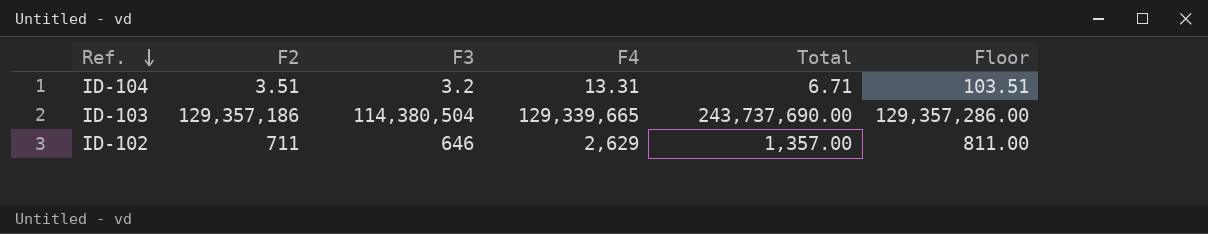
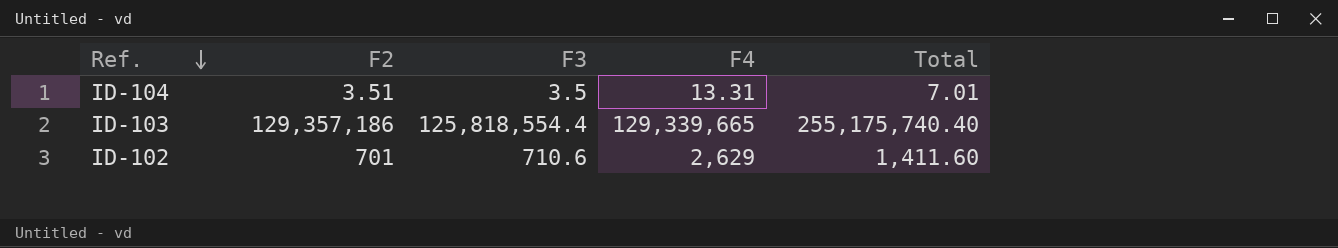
column Floor | formula: [F2] + 100 -> none
ID-104 | F3: 3.2 -> 3.5
ID-104 | Total: 6.71 -> 7.01
ID-103 | F3: 114,380,504 -> 125,818,554.4
ID-103 | Total: 243,737,690.00 -> 255,175,740.40
ID-102 | F2: 711 -> 701
ID-102 | F3: 646 -> 710.6
ID-102 | Total: 1,357.00 -> 1,411.60

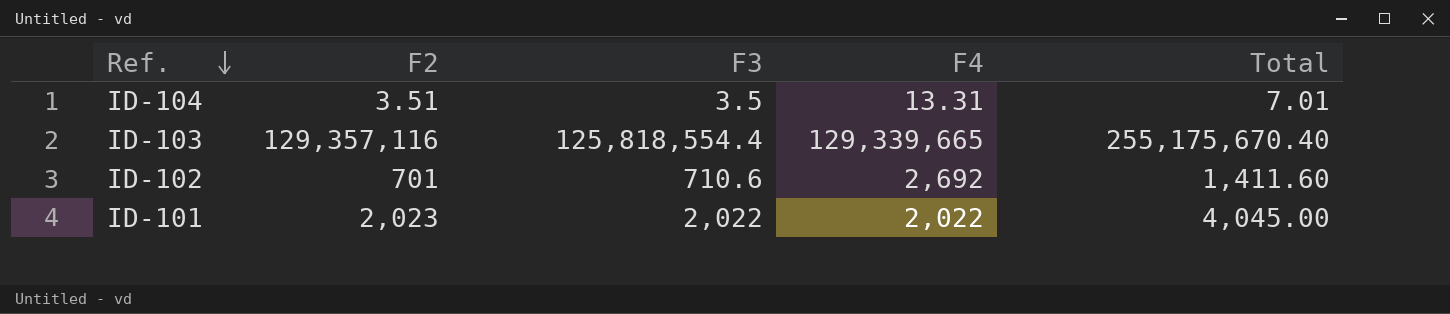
ID-103 | F2: 129,357,186 -> 129,357,116
ID-103 | Total: 255,175,740.40 -> 255,175,670.40
ID-102 | F4: 2,629 -> 2,692
row ID-101: none -> 2,023 | 2,022 | 2,022 | 4,045.00

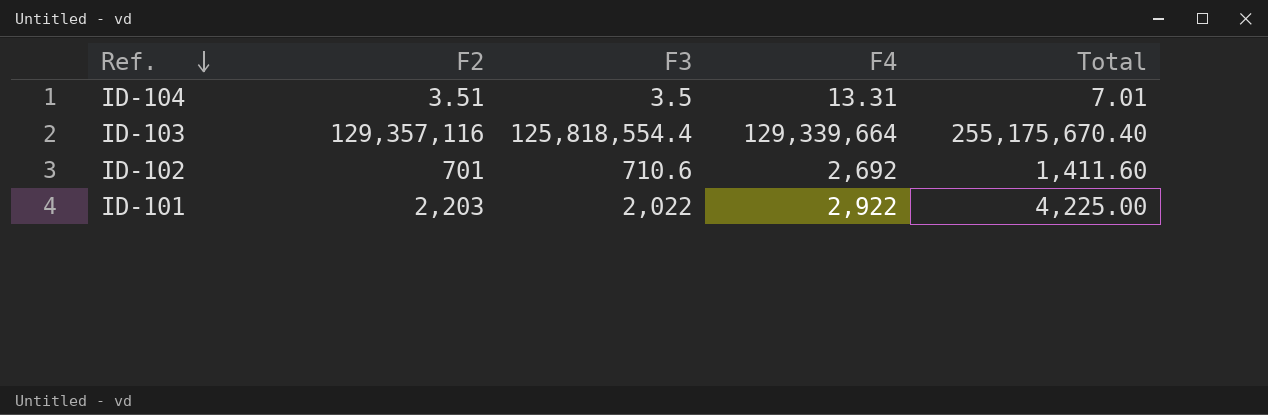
ID-103 | F4: 129,339,665 -> 129,339,664
ID-101 | F2: 2,023 -> 2,203
ID-101 | F4: 2,022 -> 2,922
ID-101 | Total: 4,045.00 -> 4,225.00

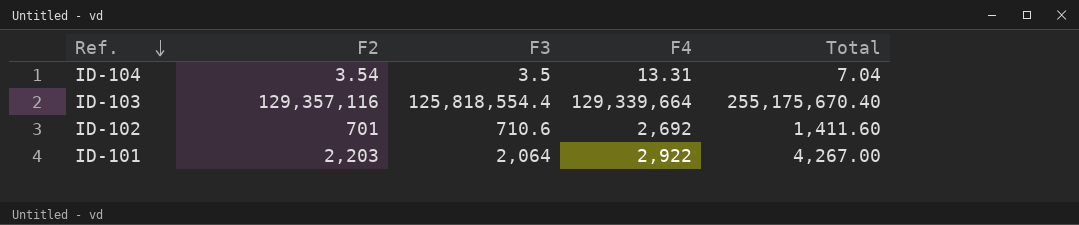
ID-104 | F2: 3.51 -> 3.54
ID-104 | Total: 7.01 -> 7.04
ID-101 | F3: 2,022 -> 2,064
ID-101 | Total: 4,225.00 -> 4,267.00

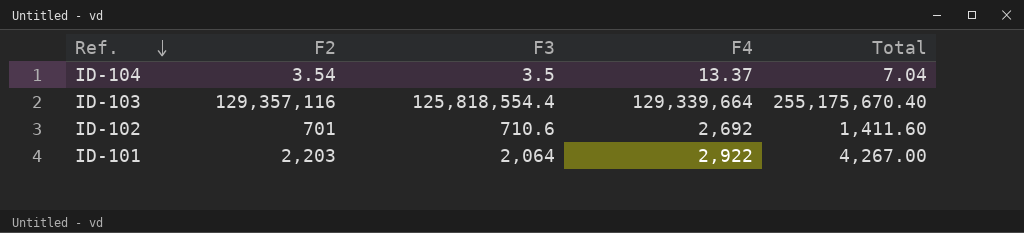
ID-104 | F4: 13.31 -> 13.37

